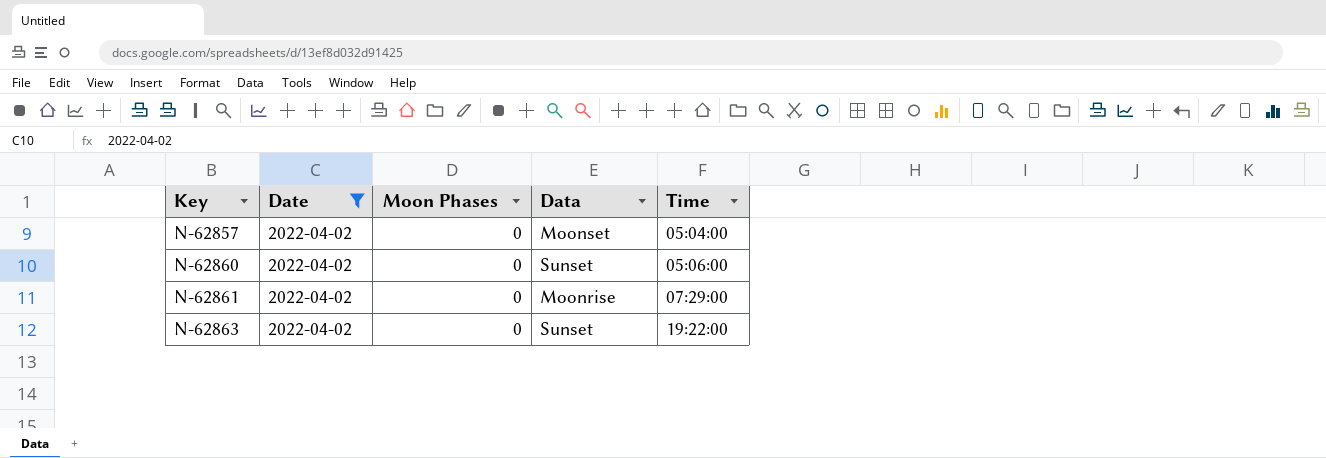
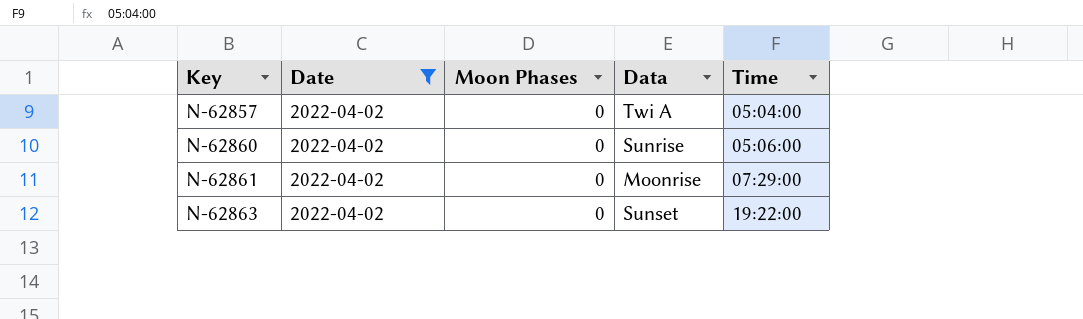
N-62857 | Data: Moonset -> Twi A
N-62860 | Data: Sunset -> Sunrise

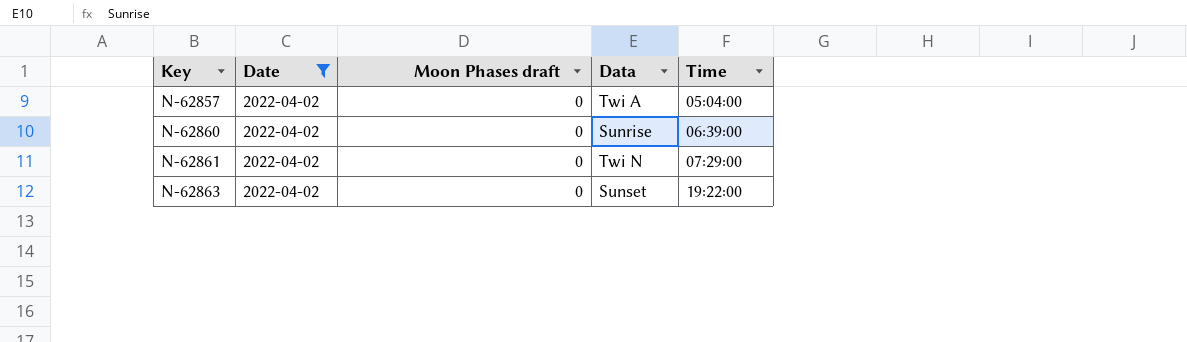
column name: Moon Phases -> Moon Phases draft
N-62860 | Time: 05:06:00 -> 06:39:00
N-62861 | Data: Moonrise -> Twi N

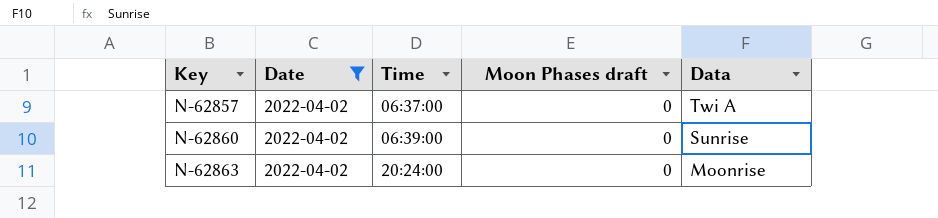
column Time | position: 5 -> 3
row N-62861: 2022-04-02 | 0 | Twi N | 07:29:00 -> none
N-62857 | Time: 05:04:00 -> 06:37:00
N-62863 | Time: 19:22:00 -> 20:24:00
N-62863 | Data: Sunset -> Moonrise

